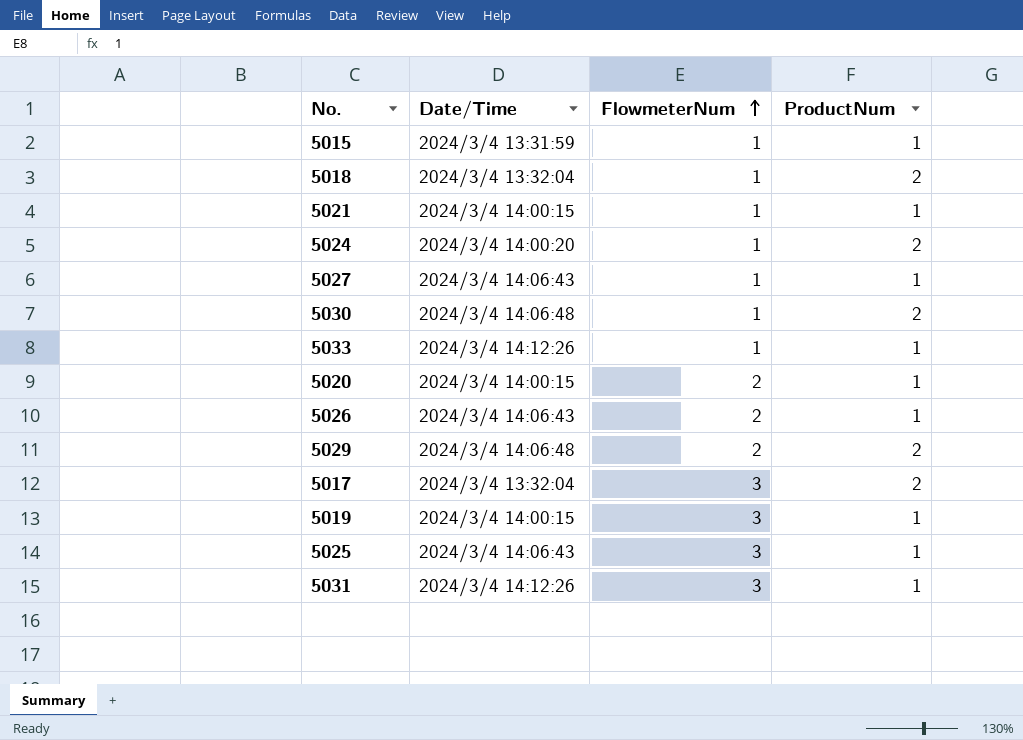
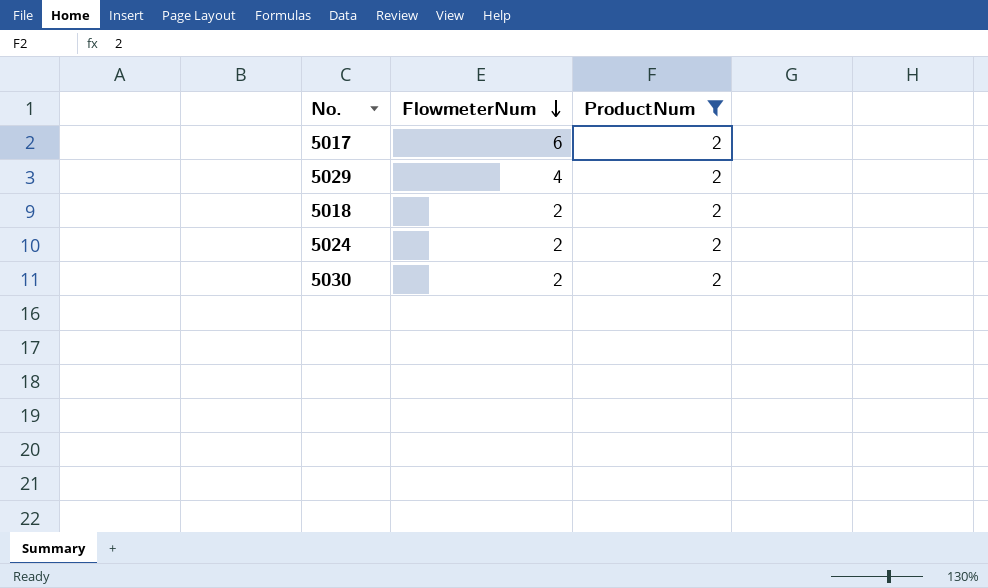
filter: none -> ProductNum = 2
row order: FlowmeterNum ascending -> FlowmeterNum descending
column Date/Time | position: 2 -> none
5017 | FlowmeterNum: 3 -> 6
5029 | FlowmeterNum: 2 -> 4
5018 | FlowmeterNum: 1 -> 2
5024 | FlowmeterNum: 1 -> 2
5030 | FlowmeterNum: 1 -> 2

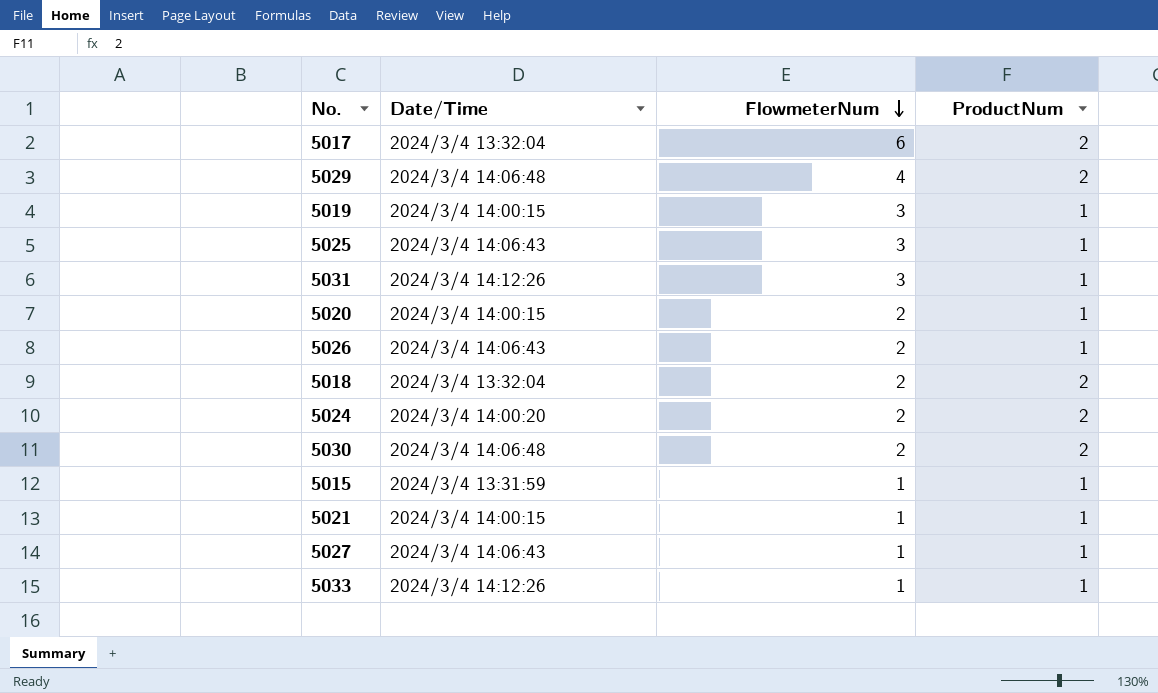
filter: ProductNum = 2 -> none
column Date/Time | position: none -> 2

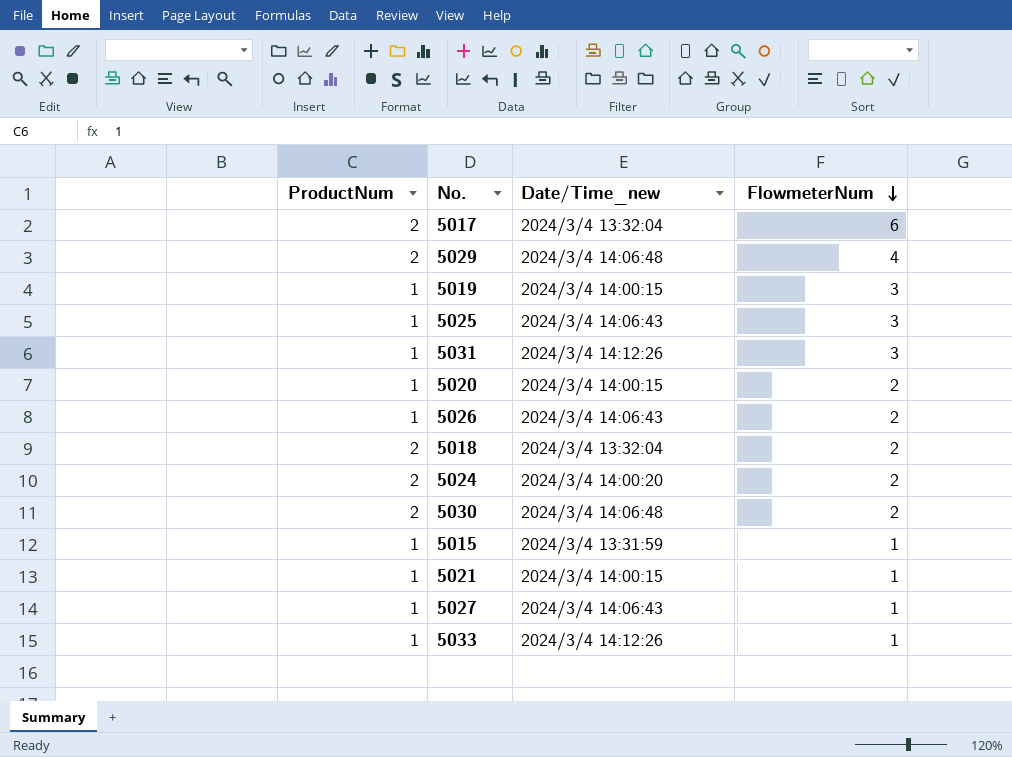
column ProductNum | position: 4 -> 1
column name: Date/Time -> Date/Time_new

